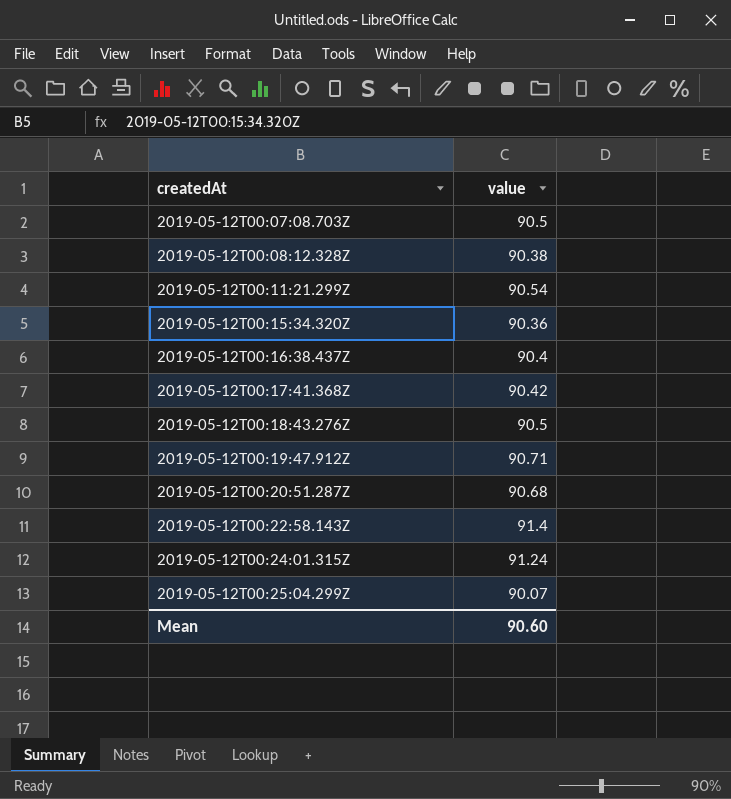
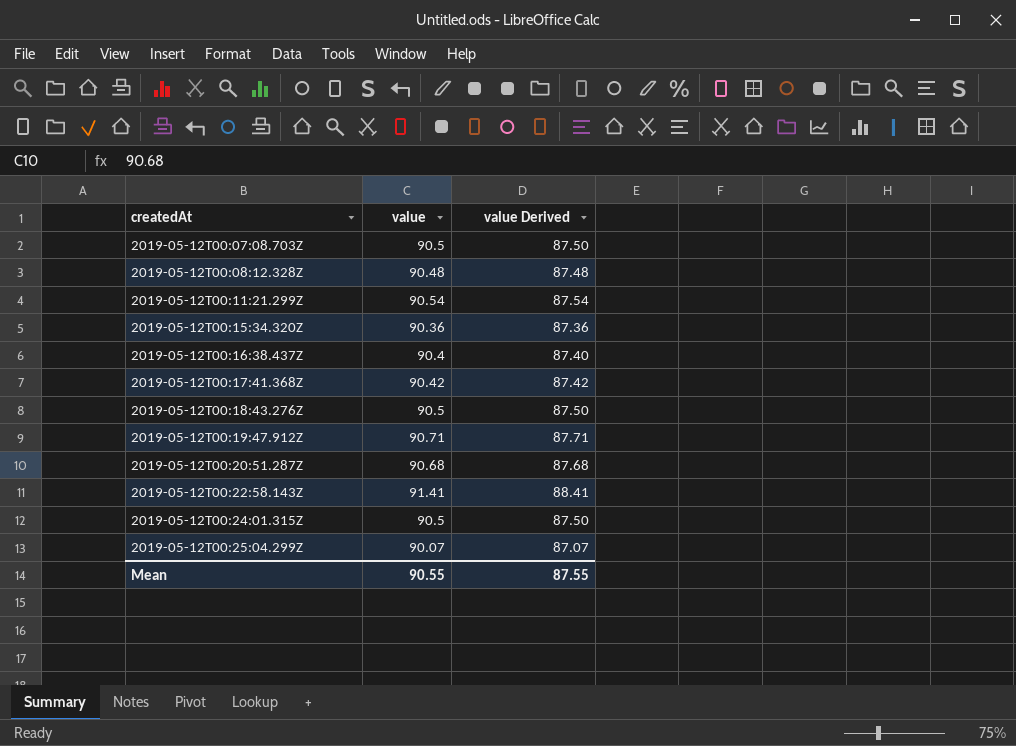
column value Derived | formula: none -> [value] - 3
2019-05-12T00:08:12.328Z | value: 90.38 -> 90.48
2019-05-12T00:22:58.143Z | value: 91.4 -> 91.41
2019-05-12T00:24:01.315Z | value: 91.24 -> 90.5
Mean | value: 90.60 -> 90.55

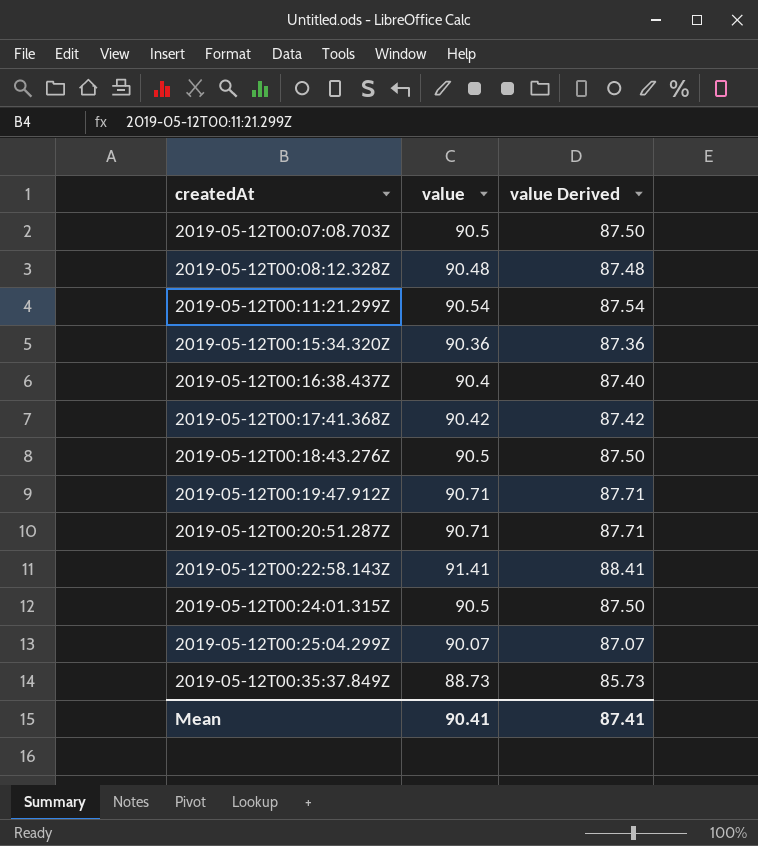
2019-05-12T00:20:51.287Z | value: 90.68 -> 90.71
2019-05-12T00:20:51.287Z | value Derived: 87.68 -> 87.71
row 2019-05-12T00:35:37.849Z: none -> 88.73 | 85.73
Mean | value: 90.55 -> 90.41
Mean | value Derived: 87.55 -> 87.41

